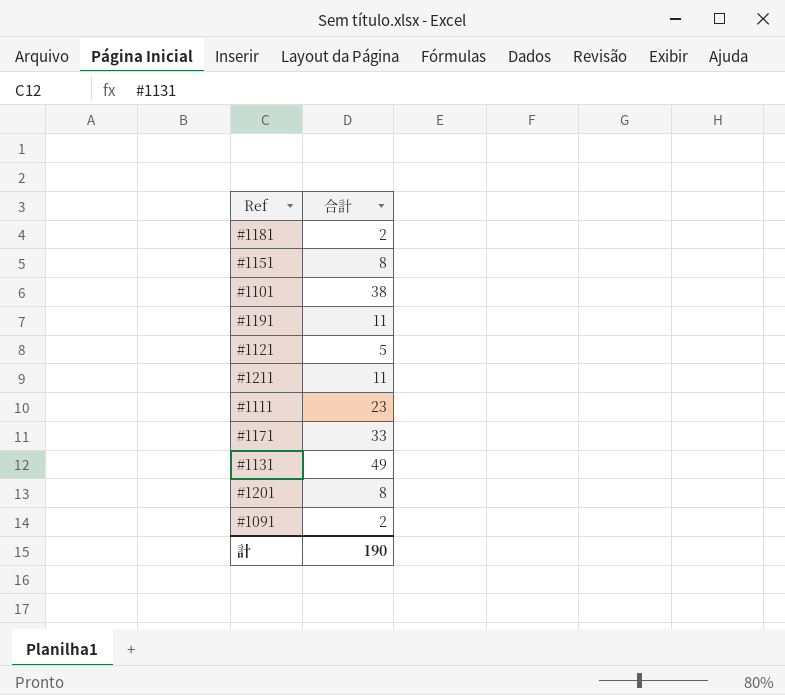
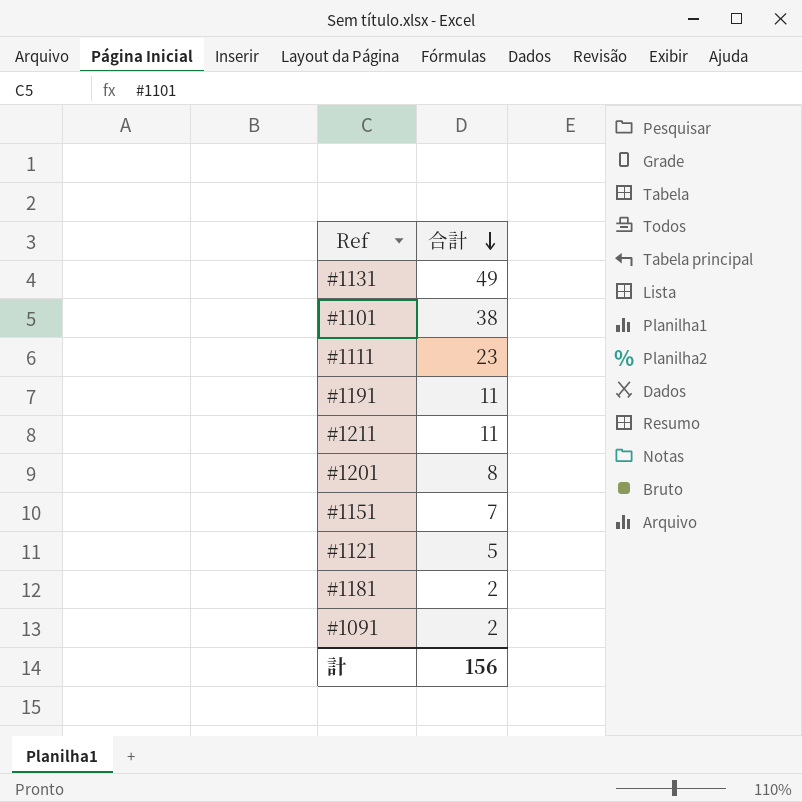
row order: none -> 合計 descending
row #1171: 33 -> none
#1151 | 合計: 8 -> 7
計 | 合計: 190 -> 156

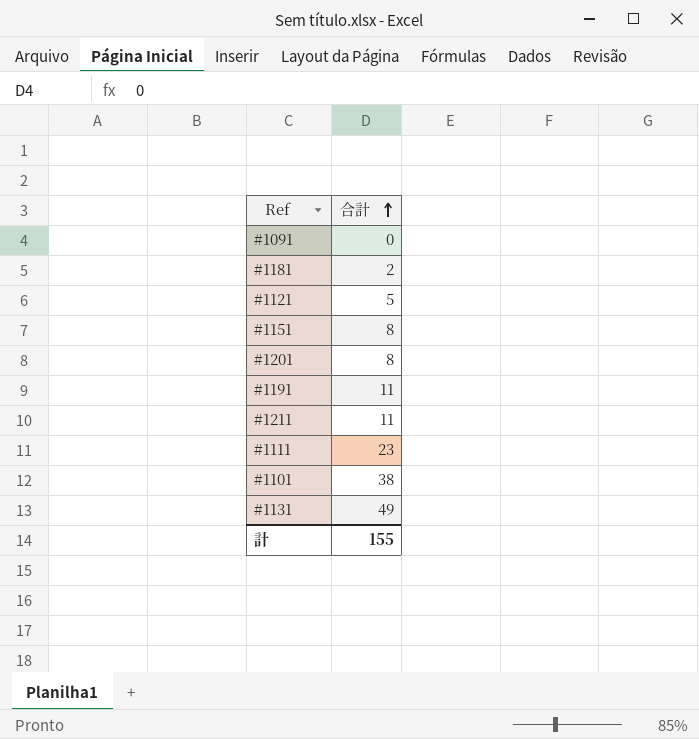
row order: 合計 descending -> 合計 ascending
#1091 | 合計: 2 -> 0
#1151 | 合計: 7 -> 8
計 | 合計: 156 -> 155

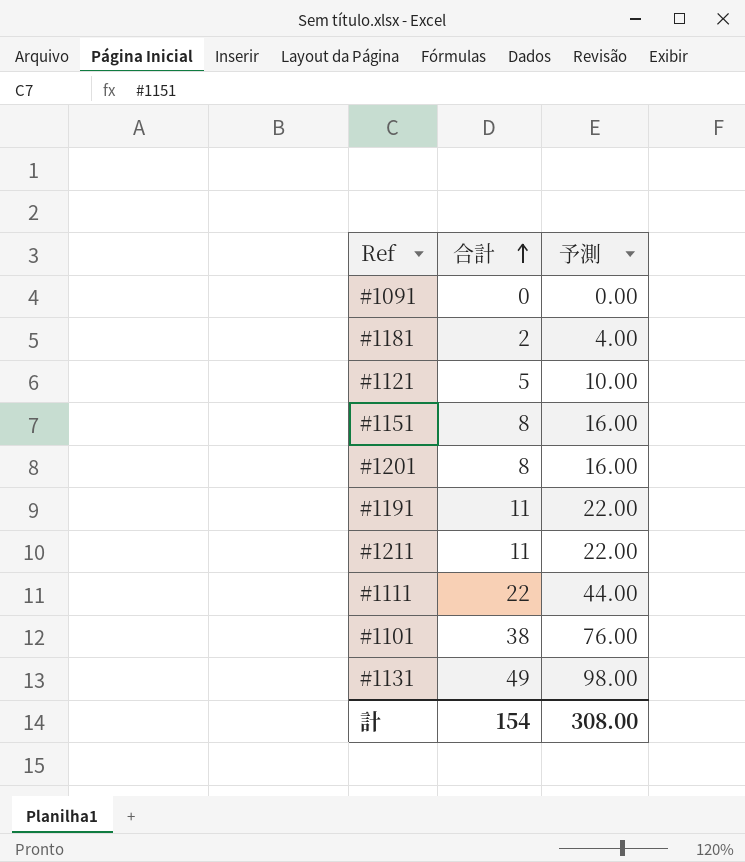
column 予測 | formula: none -> [合計] * 2
#1111 | 合計: 23 -> 22
計 | 合計: 155 -> 154

